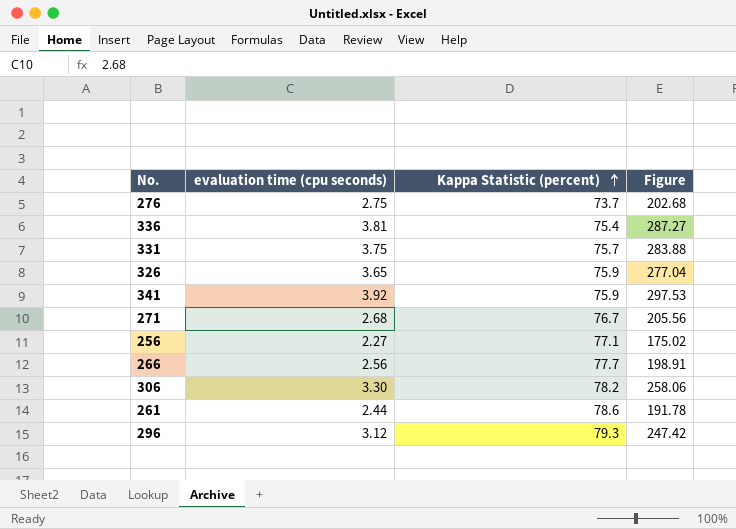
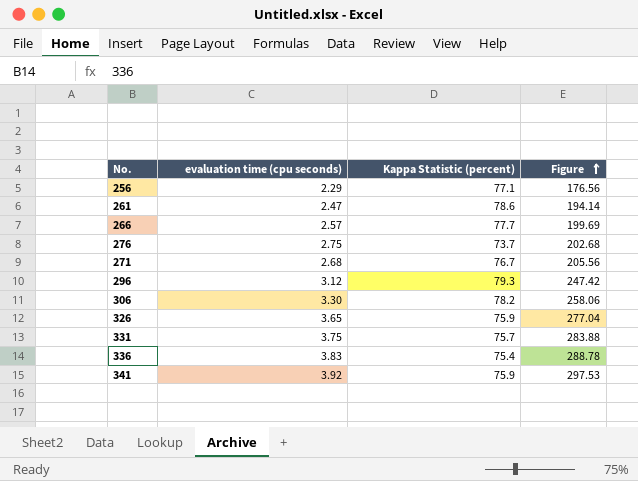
row order: Kappa Statistic (percent) ascending -> Figure ascending
256 | evaluation time (cpu seconds): 2.27 -> 2.29
256 | Figure: 175.02 -> 176.56
261 | evaluation time (cpu seconds): 2.44 -> 2.47
261 | Figure: 191.78 -> 194.14
266 | evaluation time (cpu seconds): 2.56 -> 2.57
266 | Figure: 198.91 -> 199.69
336 | evaluation time (cpu seconds): 3.81 -> 3.83
336 | Figure: 287.27 -> 288.78

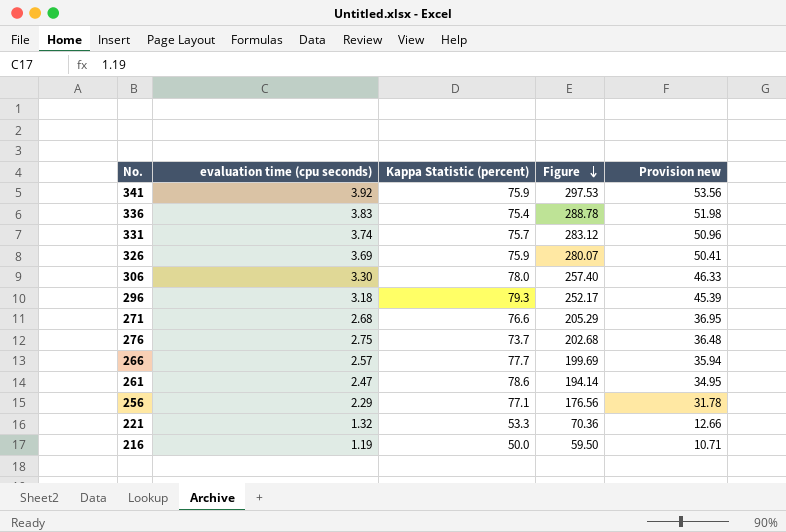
row order: Figure ascending -> Figure descending
column Provision new | formula: none -> [Figure] * 0.18
331 | evaluation time (cpu seconds): 3.75 -> 3.74
331 | Figure: 283.88 -> 283.12
326 | evaluation time (cpu seconds): 3.65 -> 3.69
326 | Figure: 277.04 -> 280.07
306 | Kappa Statistic (percent): 78.2 -> 78.0
306 | Figure: 258.06 -> 257.40
296 | evaluation time (cpu seconds): 3.12 -> 3.18
296 | Figure: 247.42 -> 252.17
271 | Kappa Statistic (percent): 76.7 -> 76.6
271 | Figure: 205.56 -> 205.29
row 221: none -> 1.32 | 53.3 | 70.36 | 12.66
row 216: none -> 1.19 | 50.0 | 59.50 | 10.71

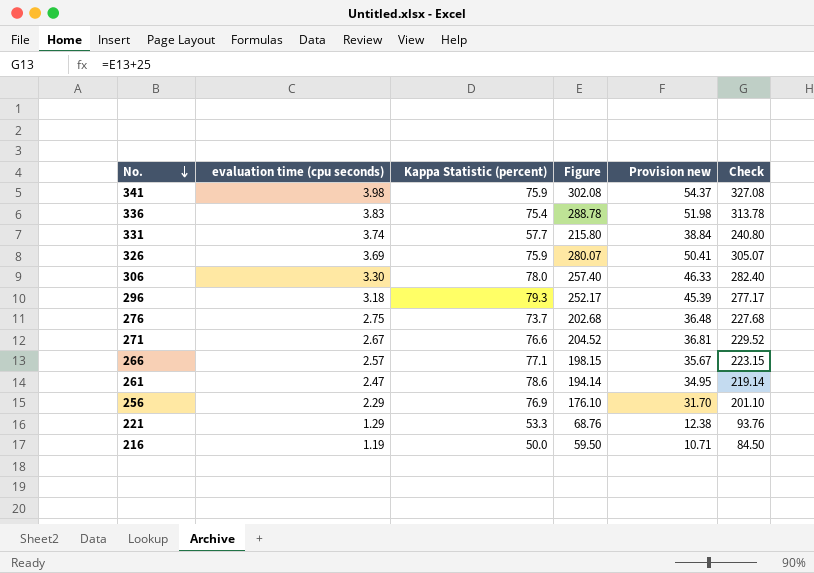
row order: Figure descending -> No. descending
column Check | formula: none -> [Figure] + 25
341 | evaluation time (cpu seconds): 3.92 -> 3.98
341 | Figure: 297.53 -> 302.08
341 | Provision new: 53.56 -> 54.37
331 | Kappa Statistic (percent): 75.7 -> 57.7
331 | Figure: 283.12 -> 215.80
331 | Provision new: 50.96 -> 38.84
271 | evaluation time (cpu seconds): 2.68 -> 2.67
271 | Figure: 205.29 -> 204.52
271 | Provision new: 36.95 -> 36.81
266 | Kappa Statistic (percent): 77.7 -> 77.1
266 | Figure: 199.69 -> 198.15
266 | Provision new: 35.94 -> 35.67
256 | Kappa Statistic (percent): 77.1 -> 76.9
256 | Figure: 176.56 -> 176.10
256 | Provision new: 31.78 -> 31.70
221 | evaluation time (cpu seconds): 1.32 -> 1.29
221 | Figure: 70.36 -> 68.76
221 | Provision new: 12.66 -> 12.38

